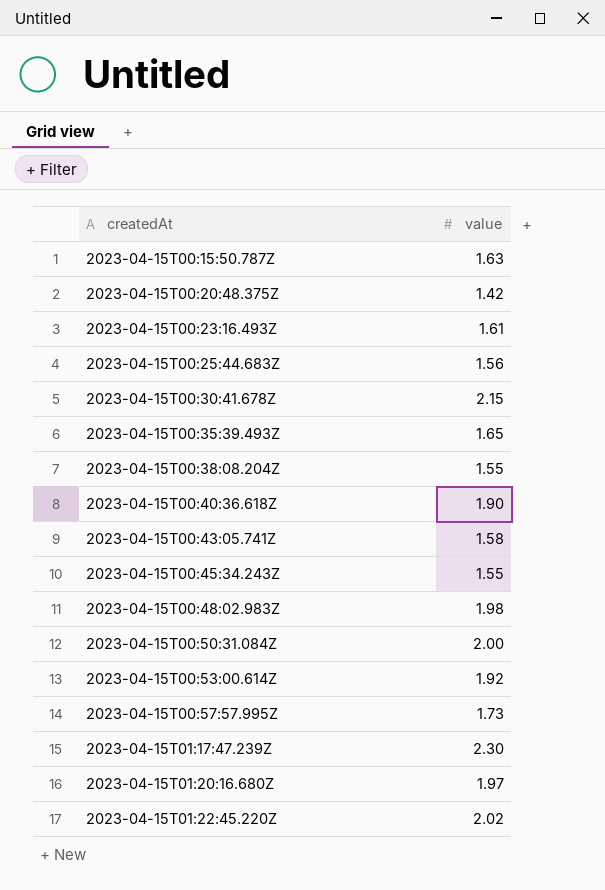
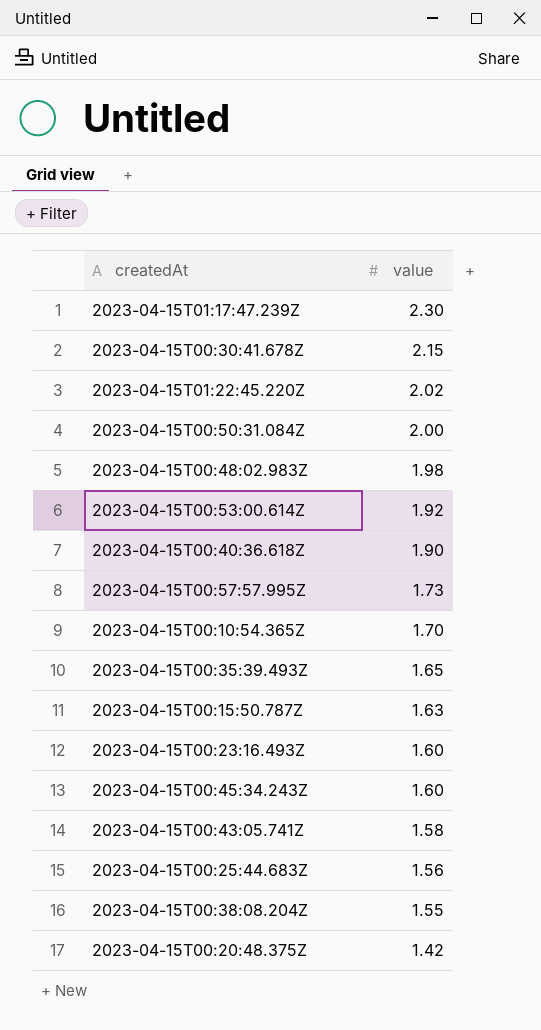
row order: createdAt ascending -> value descending
row 2023-04-15T01:20:16.680Z: 1.97 -> none
row 2023-04-15T00:10:54.365Z: none -> 1.70
2023-04-15T00:23:16.493Z | value: 1.61 -> 1.60
2023-04-15T00:45:34.243Z | value: 1.55 -> 1.60

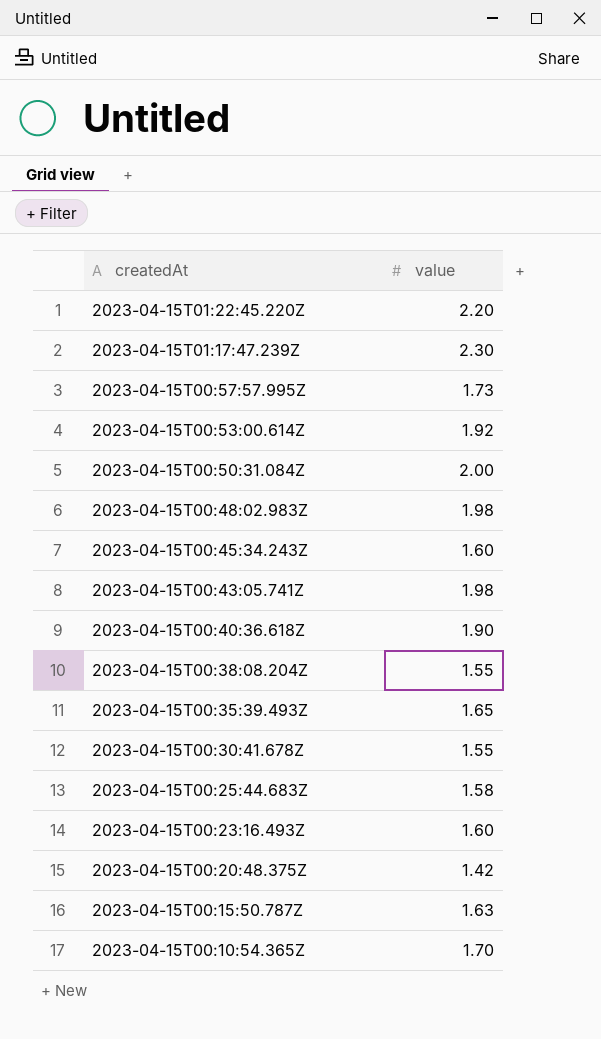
row order: value descending -> createdAt descending
2023-04-15T01:22:45.220Z | value: 2.02 -> 2.20
2023-04-15T00:43:05.741Z | value: 1.58 -> 1.98
2023-04-15T00:30:41.678Z | value: 2.15 -> 1.55
2023-04-15T00:25:44.683Z | value: 1.56 -> 1.58

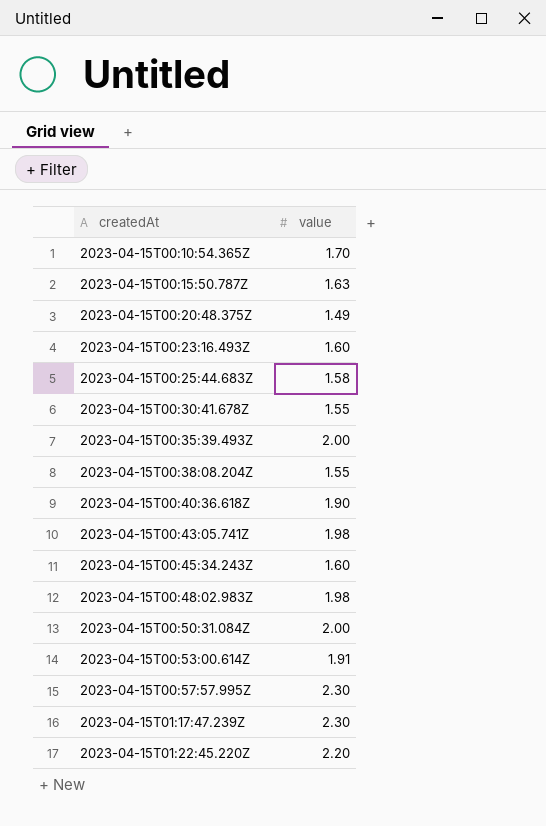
row order: createdAt descending -> createdAt ascending
2023-04-15T00:20:48.375Z | value: 1.42 -> 1.49
2023-04-15T00:35:39.493Z | value: 1.65 -> 2.00
2023-04-15T00:53:00.614Z | value: 1.92 -> 1.91
2023-04-15T00:57:57.995Z | value: 1.73 -> 2.30

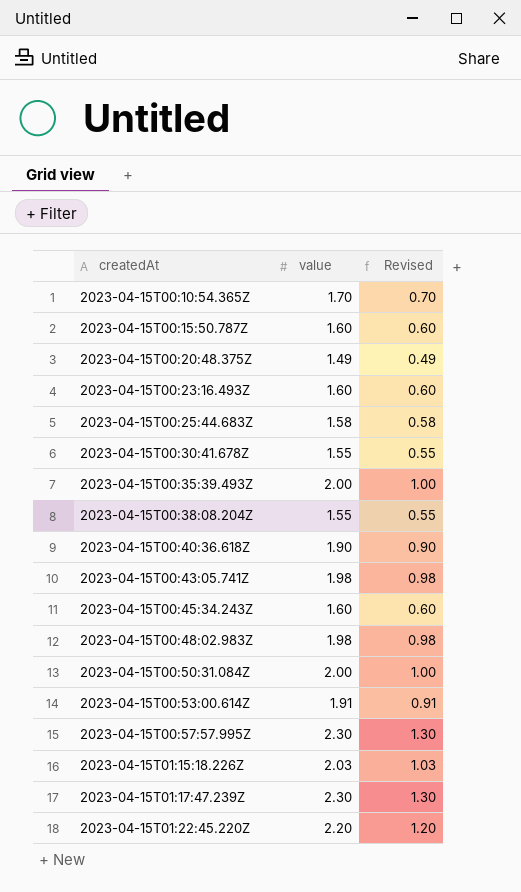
column Revised | formula: none -> [value] - 1
2023-04-15T00:15:50.787Z | value: 1.63 -> 1.60
row 2023-04-15T01:15:18.226Z: none -> 2.03 | 1.03

